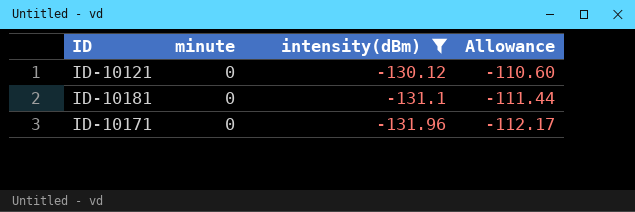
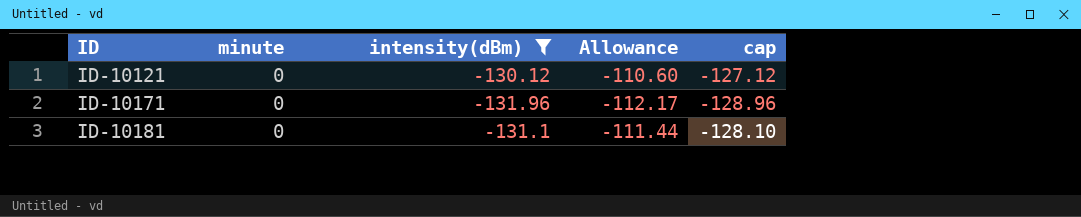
row order: intensity(dBm) descending -> ID ascending
column cap | formula: none -> [intensity(dBm)] + 3

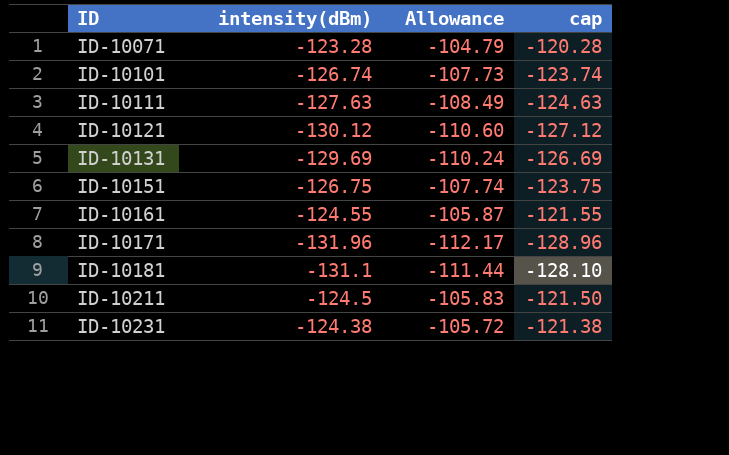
filter: intensity(dBm) <= -130.12 -> none
column minute | position: 2 -> none

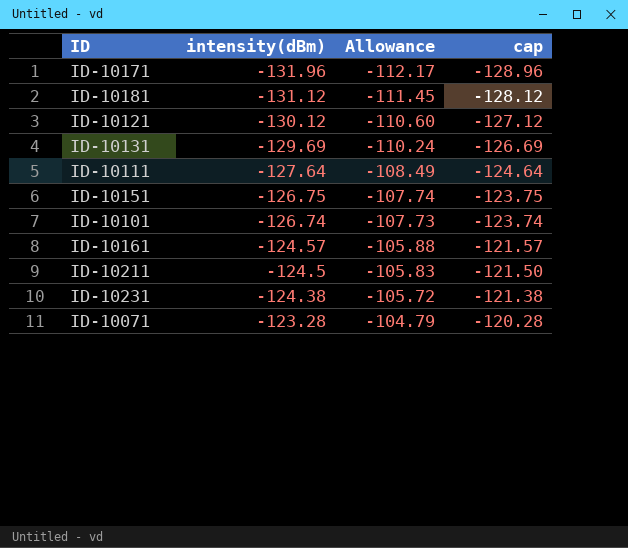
row order: ID ascending -> intensity(dBm) ascending
ID-10181 | intensity(dBm): -131.1 -> -131.12
ID-10181 | Allowance: -111.44 -> -111.45
ID-10181 | cap: -128.10 -> -128.12
ID-10111 | intensity(dBm): -127.63 -> -127.64
ID-10111 | cap: -124.63 -> -124.64
ID-10161 | intensity(dBm): -124.55 -> -124.57
ID-10161 | Allowance: -105.87 -> -105.88
ID-10161 | cap: -121.55 -> -121.57

